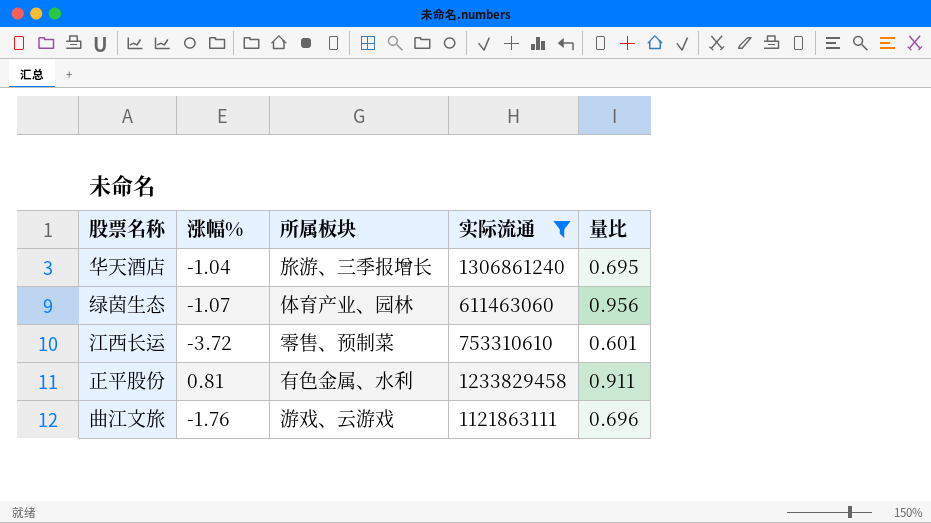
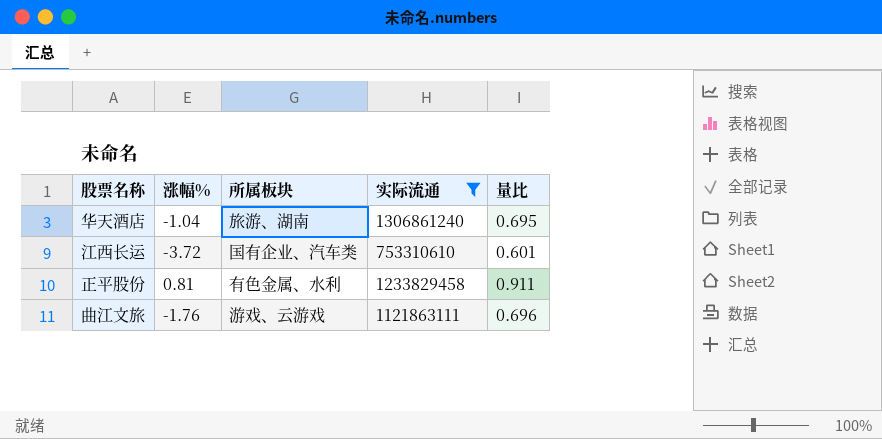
row 绿茵生态: -1.07 | 体育产业、园林 | 611463060 | 0.956 -> none
华天酒店 | 所属板块: 旅游、三季报增长 -> 旅游、湖南
江西长运 | 所属板块: 零售、预制菜 -> 国有企业、汽车类

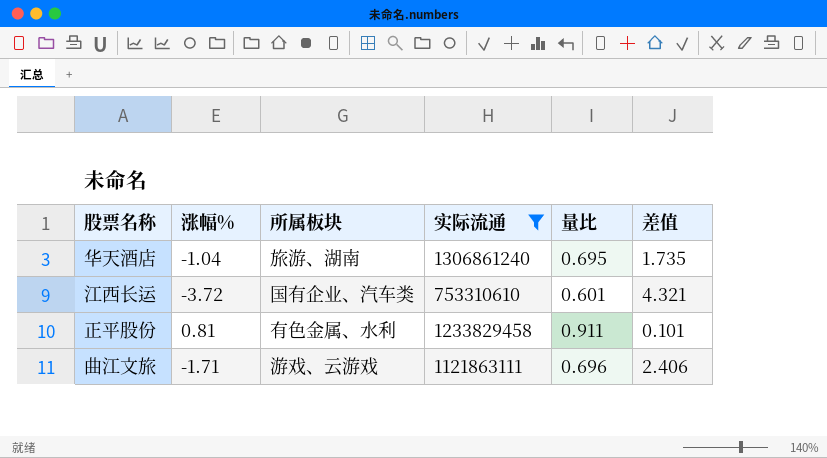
column 差值 | formula: none -> [量比] - [涨幅%]
曲江文旅 | 涨幅%: -1.76 -> -1.71

